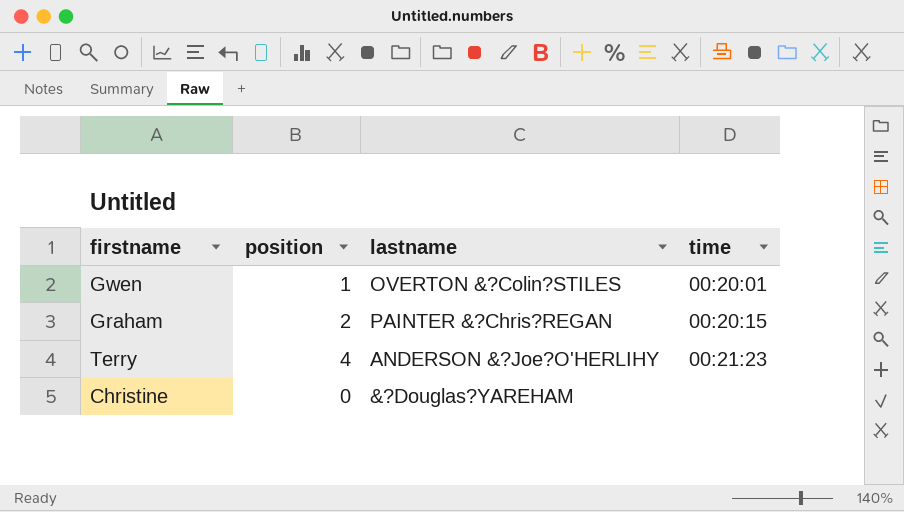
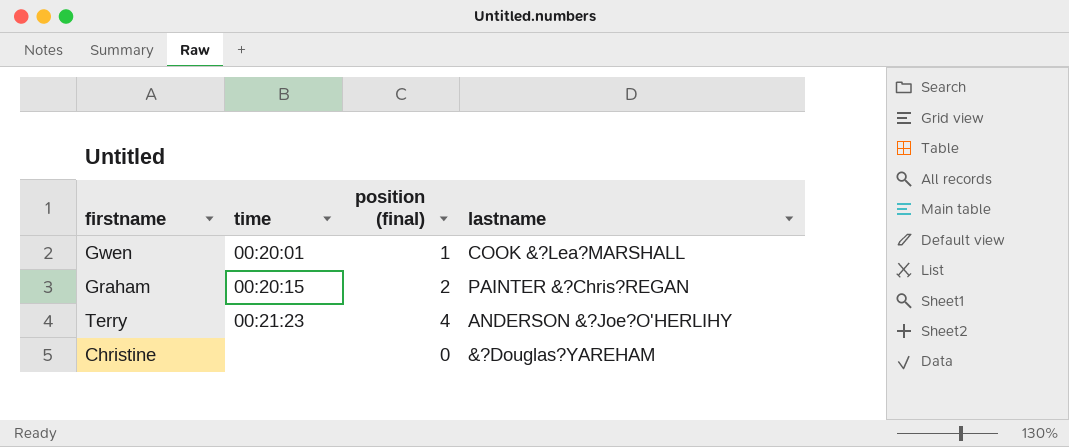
column time | position: 4 -> 2
column name: position -> position (final)
Gwen | lastname: OVERTON &?Colin?STILES -> COOK &?Lea?MARSHALL

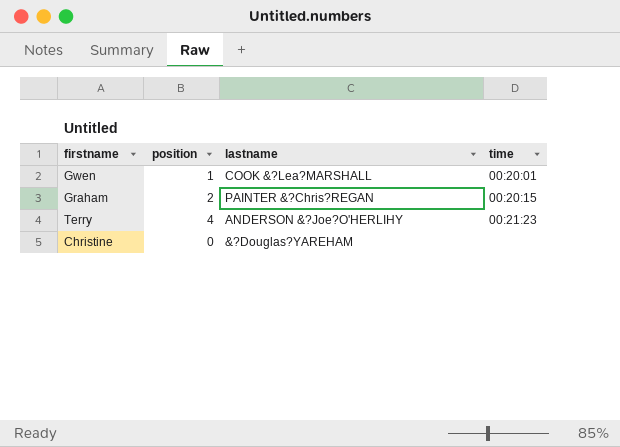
column name: position (final) -> position
column time | position: 2 -> 4

